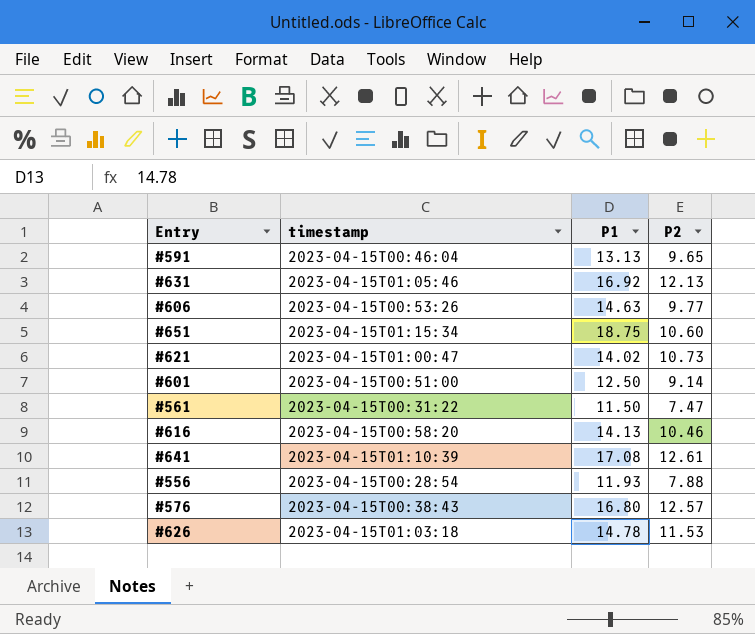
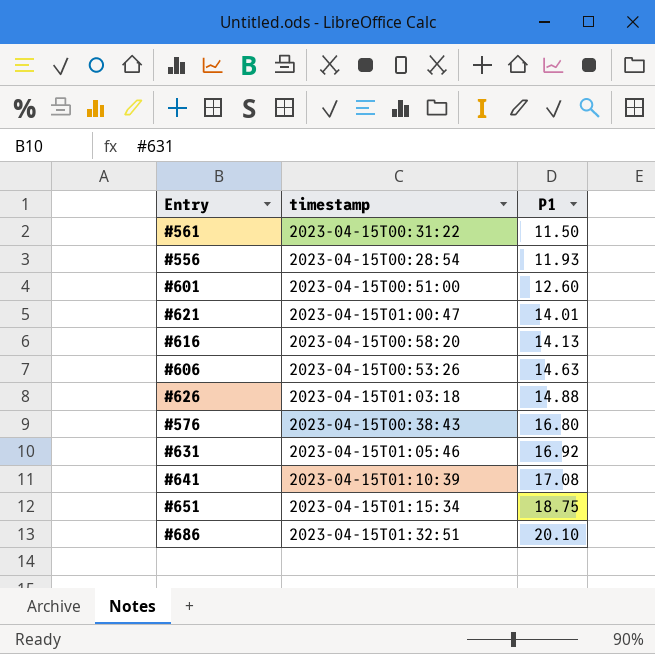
row order: none -> P1 ascending
column P2 | position: 4 -> none
row #591: 2023-04-15T00:46:04 | 13.13 | 9.65 -> none
#601 | P1: 12.50 -> 12.60
#621 | P1: 14.02 -> 14.01
#626 | P1: 14.78 -> 14.88
row #686: none -> 2023-04-15T01:32:51 | 20.10

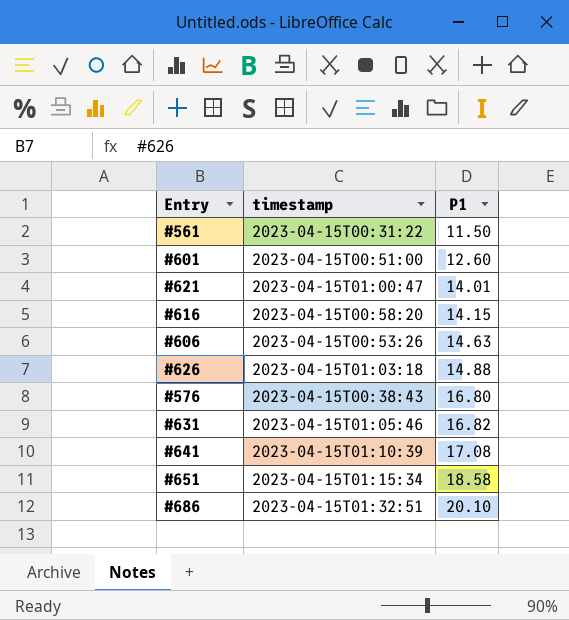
row #556: 2023-04-15T00:28:54 | 11.93 -> none
#616 | P1: 14.13 -> 14.15
#631 | P1: 16.92 -> 16.82
#651 | P1: 18.75 -> 18.58

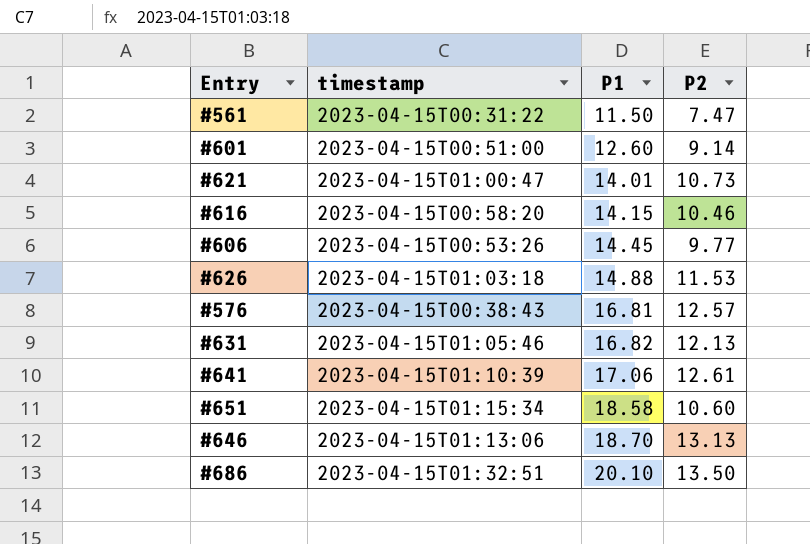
column P2 | position: none -> 4
#606 | P1: 14.63 -> 14.45
#576 | P1: 16.80 -> 16.81
#641 | P1: 17.08 -> 17.06
row #646: none -> 2023-04-15T01:13:06 | 18.70 | 13.13

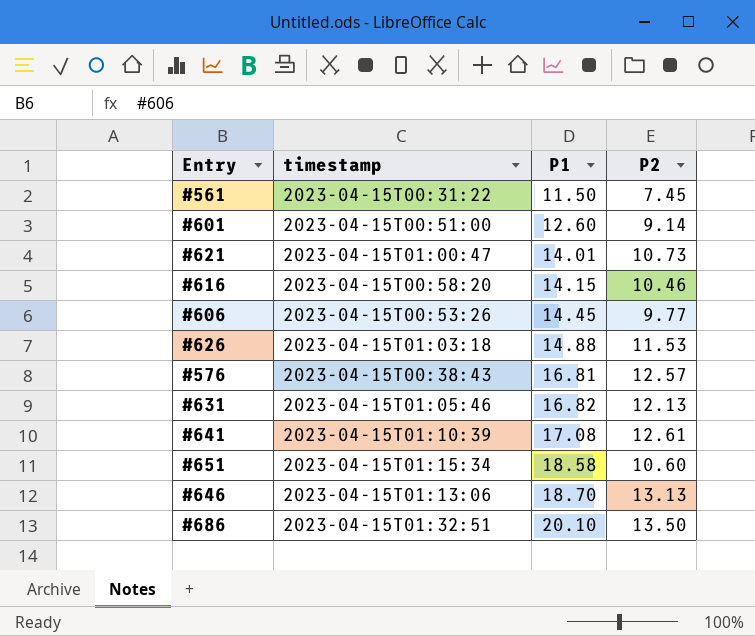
#561 | P2: 7.47 -> 7.45
#641 | P1: 17.06 -> 17.08

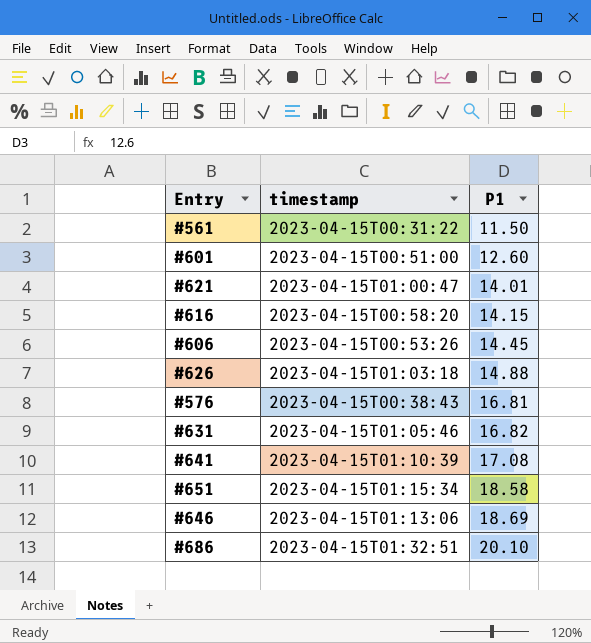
column P2 | position: 4 -> none
#646 | P1: 18.70 -> 18.69

